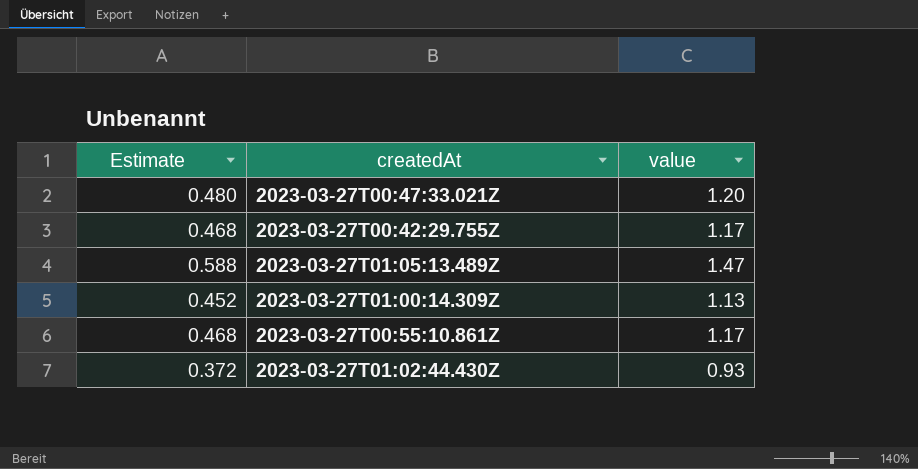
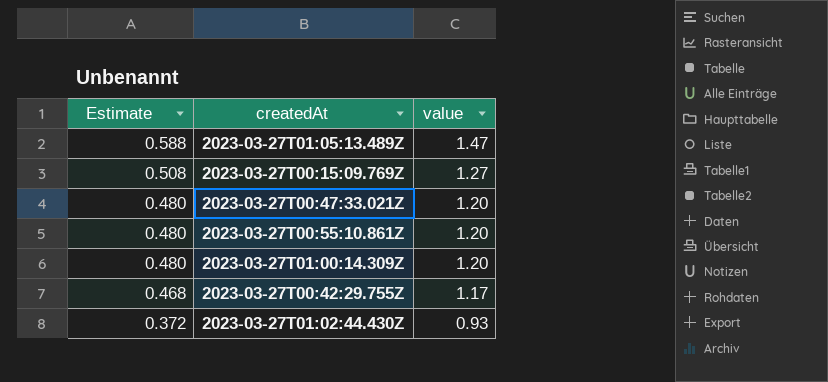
row order: none -> Estimate descending
row 2023-03-27T00:15:09.769Z: none -> 0.508 | 1.27
2023-03-27T00:55:10.861Z | Estimate: 0.468 -> 0.480
2023-03-27T00:55:10.861Z | value: 1.17 -> 1.20
2023-03-27T01:00:14.309Z | Estimate: 0.452 -> 0.480
2023-03-27T01:00:14.309Z | value: 1.13 -> 1.20

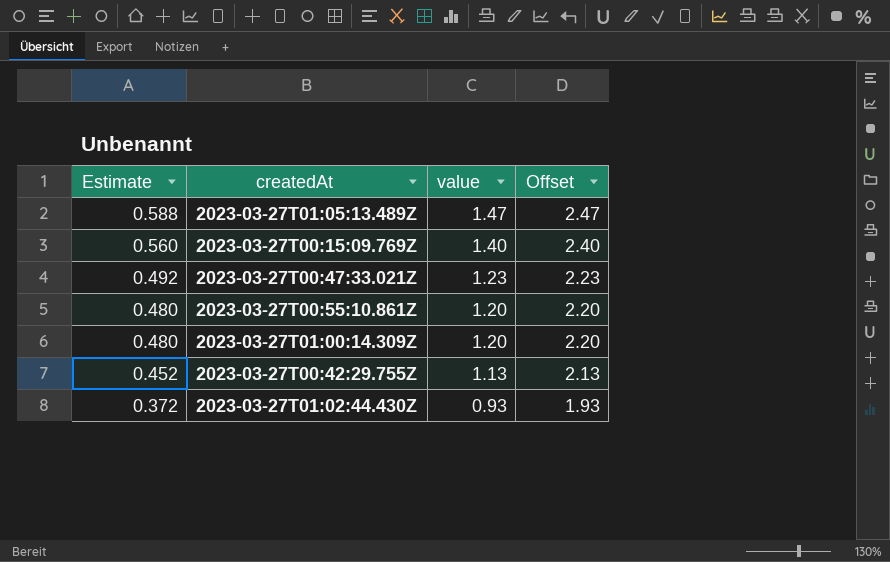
column Offset | formula: none -> [value] + 1
2023-03-27T00:15:09.769Z | Estimate: 0.508 -> 0.560
2023-03-27T00:15:09.769Z | value: 1.27 -> 1.40
2023-03-27T00:47:33.021Z | Estimate: 0.480 -> 0.492
2023-03-27T00:47:33.021Z | value: 1.20 -> 1.23
2023-03-27T00:42:29.755Z | Estimate: 0.468 -> 0.452
2023-03-27T00:42:29.755Z | value: 1.17 -> 1.13

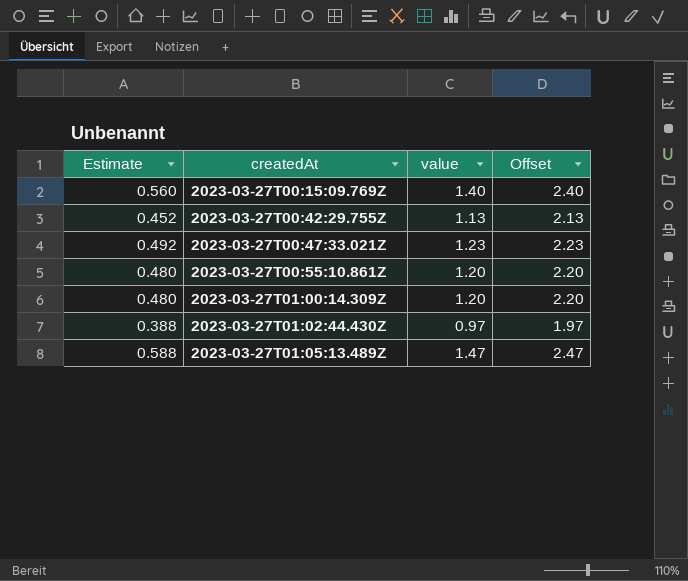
row order: Estimate descending -> createdAt ascending
2023-03-27T01:02:44.430Z | Estimate: 0.372 -> 0.388
2023-03-27T01:02:44.430Z | value: 0.93 -> 0.97
2023-03-27T01:02:44.430Z | Offset: 1.93 -> 1.97

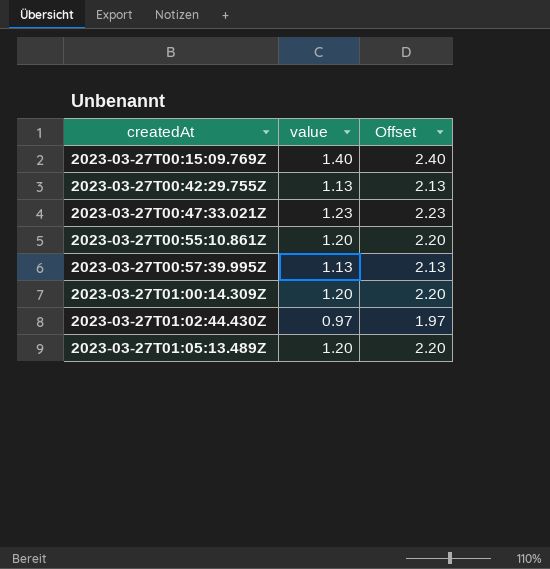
column Estimate | formula: [value] * 0.4 -> none
row 2023-03-27T00:57:39.995Z: none -> 1.13 | 2.13
2023-03-27T01:05:13.489Z | value: 1.47 -> 1.20
2023-03-27T01:05:13.489Z | Offset: 2.47 -> 2.20

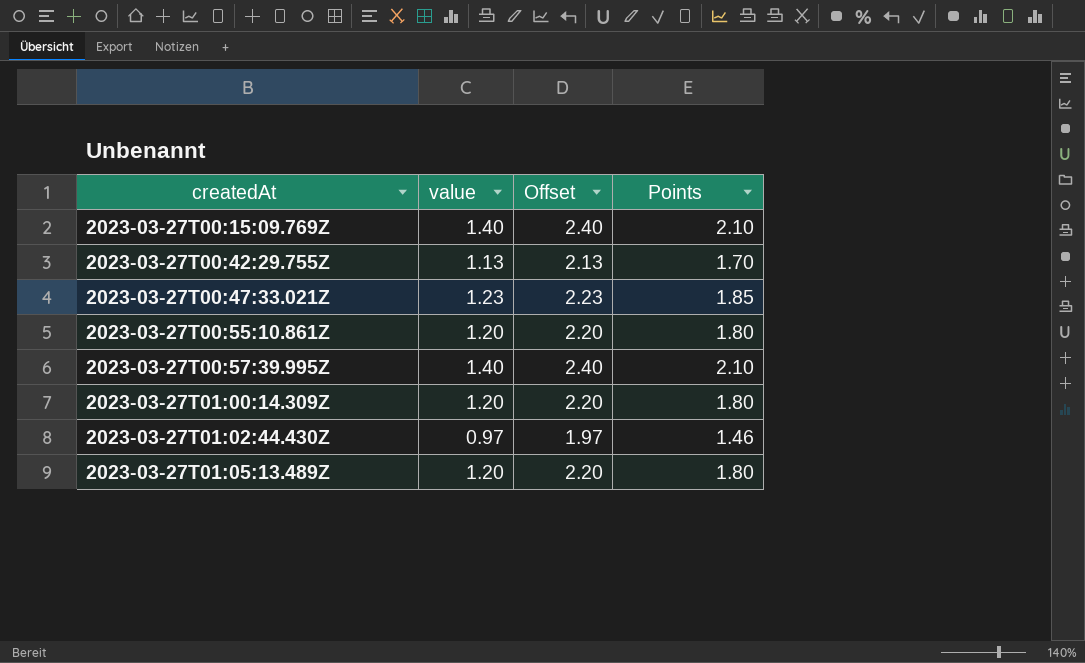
column Points | formula: none -> [value] * 1.5
2023-03-27T00:57:39.995Z | value: 1.13 -> 1.40
2023-03-27T00:57:39.995Z | Offset: 2.13 -> 2.40

